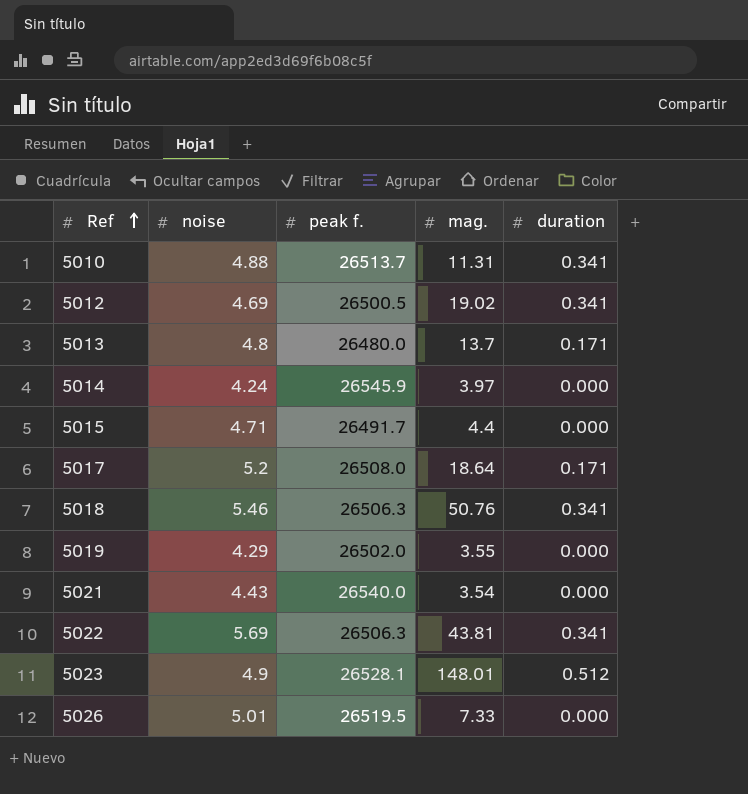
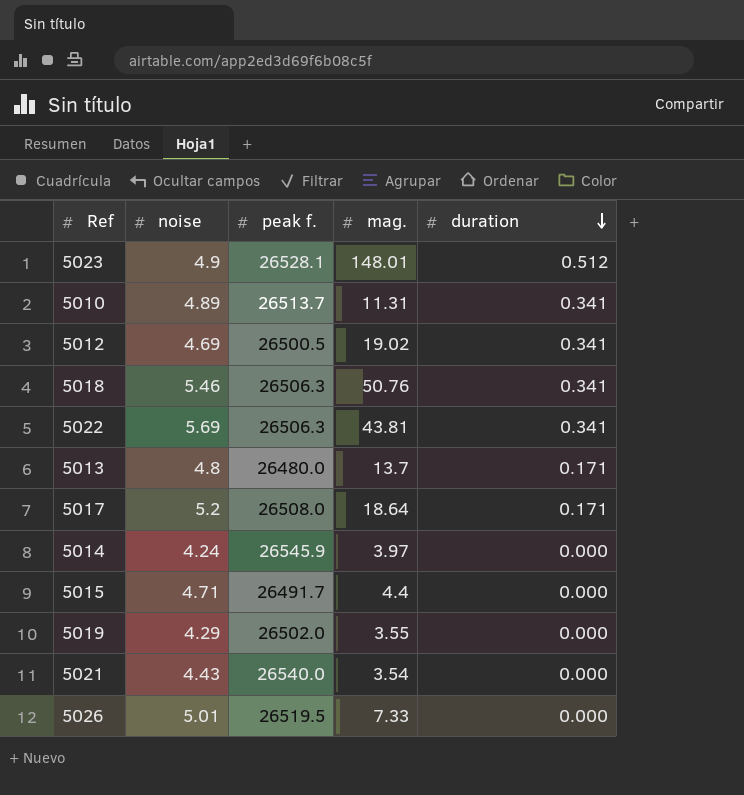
row order: Ref ascending -> duration descending
5010 | noise: 4.88 -> 4.89

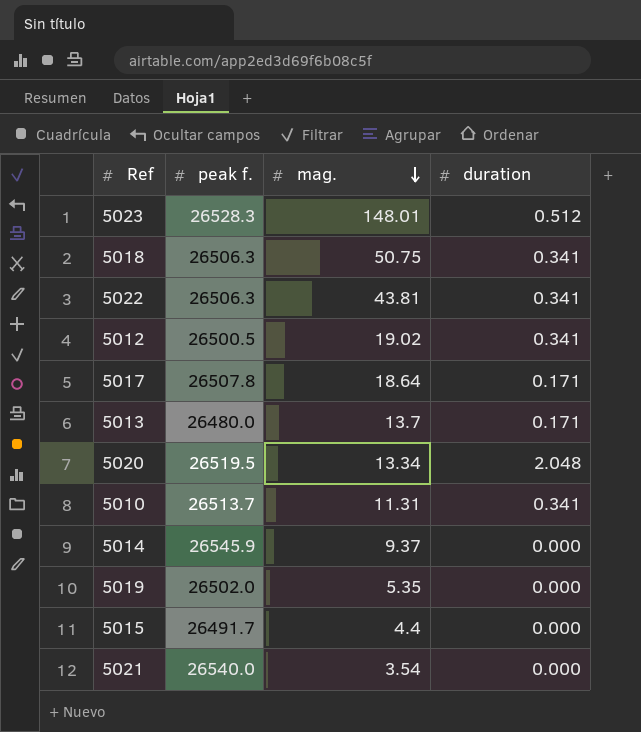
row order: duration descending -> mag. descending
column noise | position: 2 -> none
row 5026: 5.01 | 26519.5 | 7.33 | 0.000 -> none
5023 | peak f.: 26528.1 -> 26528.3
5018 | mag.: 50.76 -> 50.75
5017 | peak f.: 26508.0 -> 26507.8
row 5020: none -> 26519.5 | 13.34 | 2.048
5014 | mag.: 3.97 -> 9.37
5019 | mag.: 3.55 -> 5.35

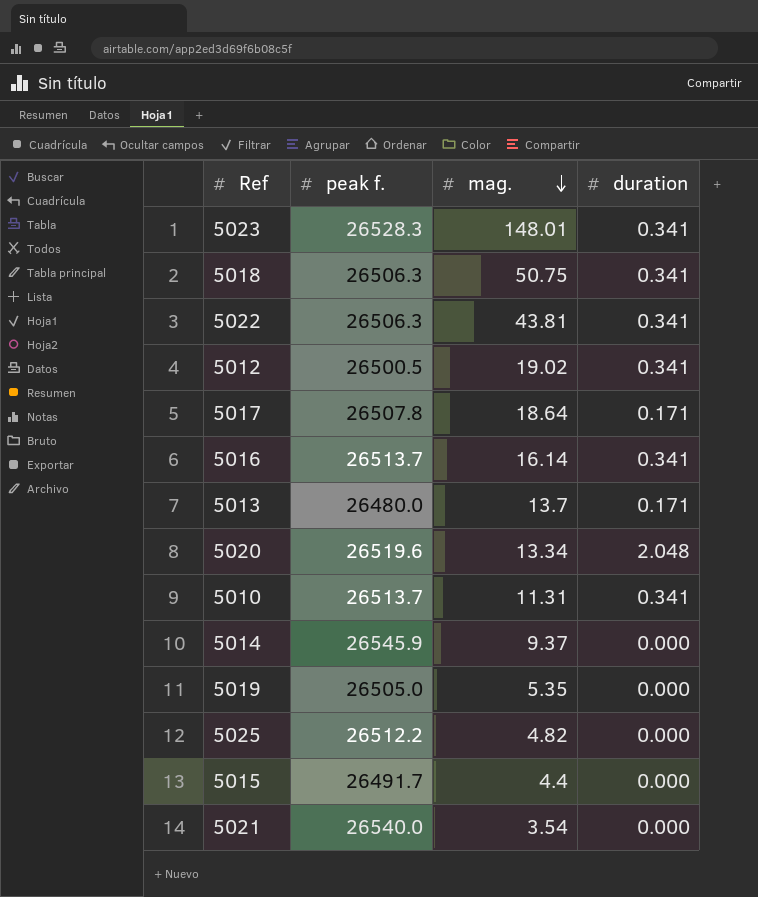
5023 | duration: 0.512 -> 0.341
row 5016: none -> 26513.7 | 16.14 | 0.341
5020 | peak f.: 26519.5 -> 26519.6
5019 | peak f.: 26502.0 -> 26505.0
row 5025: none -> 26512.2 | 4.82 | 0.000

